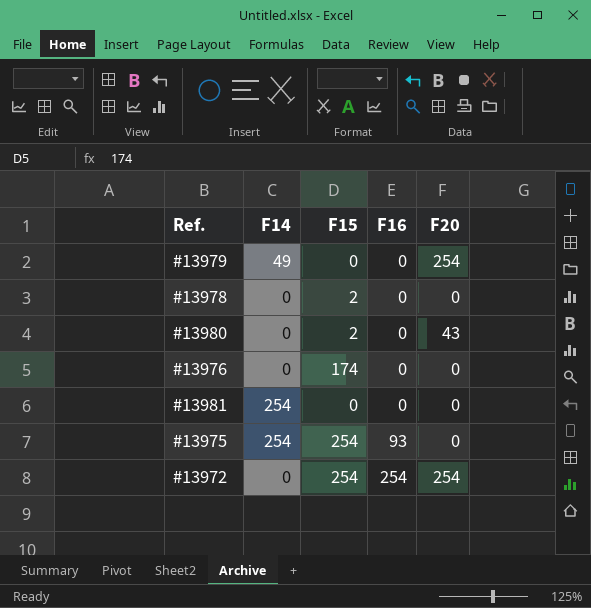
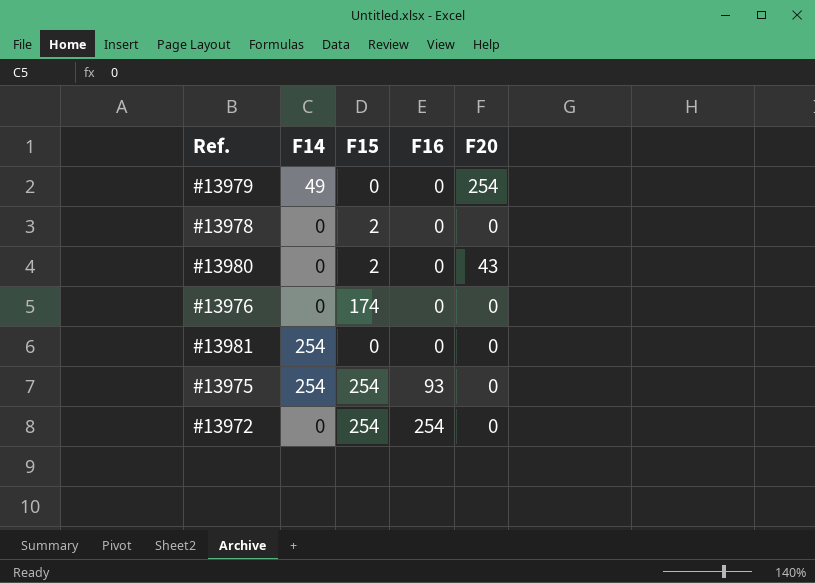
#13972 | F20: 254 -> 0

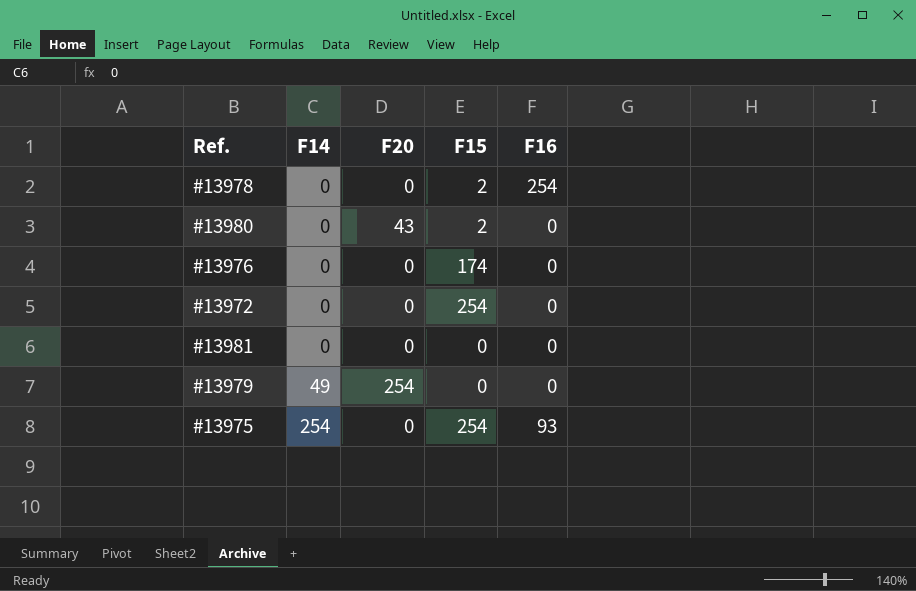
row order: F16 ascending -> F14 ascending
column F20 | position: 5 -> 3
#13978 | F16: 0 -> 254
#13972 | F16: 254 -> 0
#13981 | F14: 254 -> 0

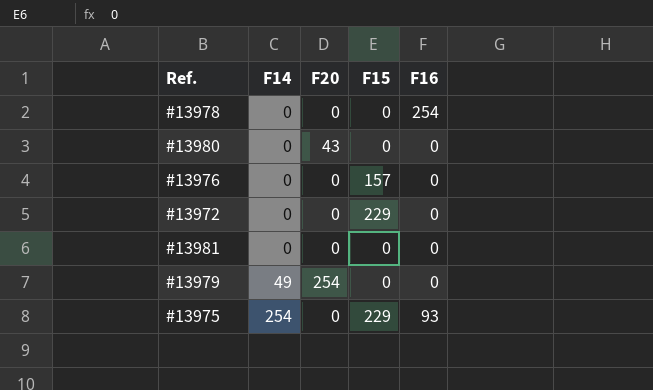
#13978 | F15: 2 -> 0
#13980 | F15: 2 -> 0
#13976 | F15: 174 -> 157
#13972 | F15: 254 -> 229
#13975 | F15: 254 -> 229

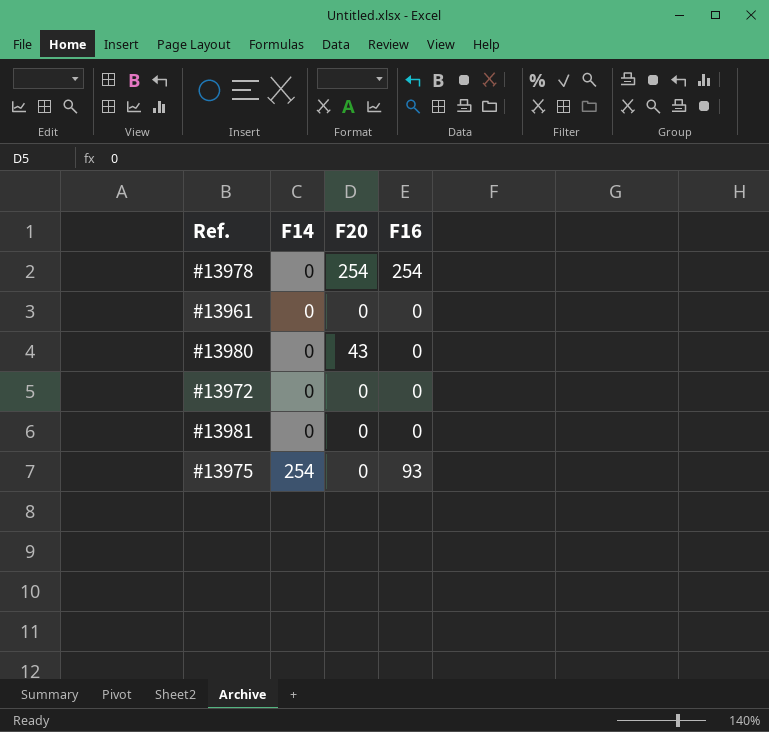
column F15 | position: 4 -> none
row #13976: 0 | 0 | 157 | 0 -> none
row #13979: 49 | 254 | 0 | 0 -> none
#13978 | F20: 0 -> 254
row #13961: none -> 0 | 0 | 0

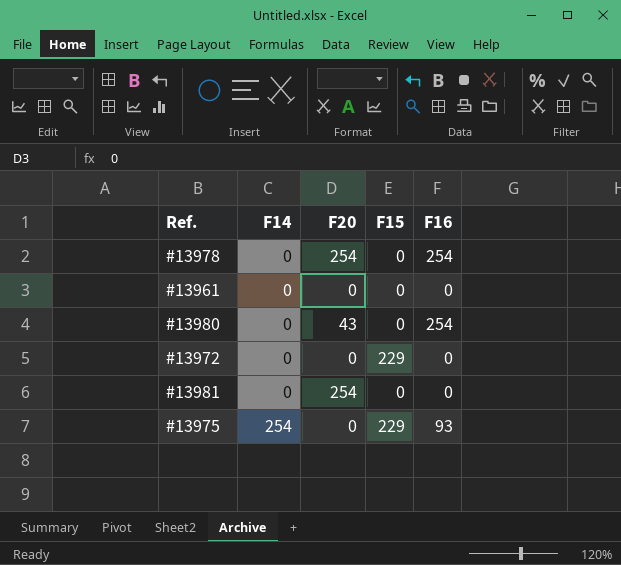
column F15 | position: none -> 4
#13980 | F16: 0 -> 254
#13981 | F20: 0 -> 254

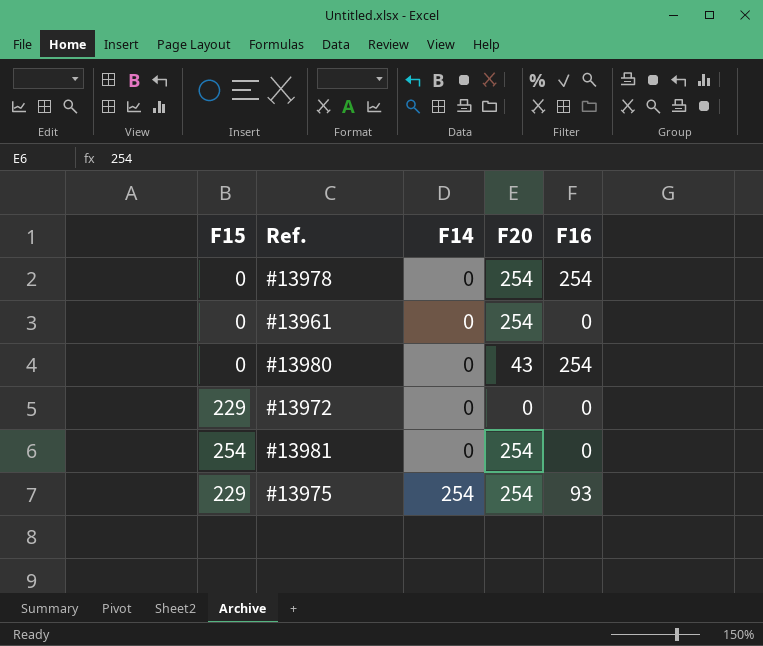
column F15 | position: 4 -> 1
#13961 | F20: 0 -> 254
#13981 | F15: 0 -> 254
#13975 | F20: 0 -> 254

